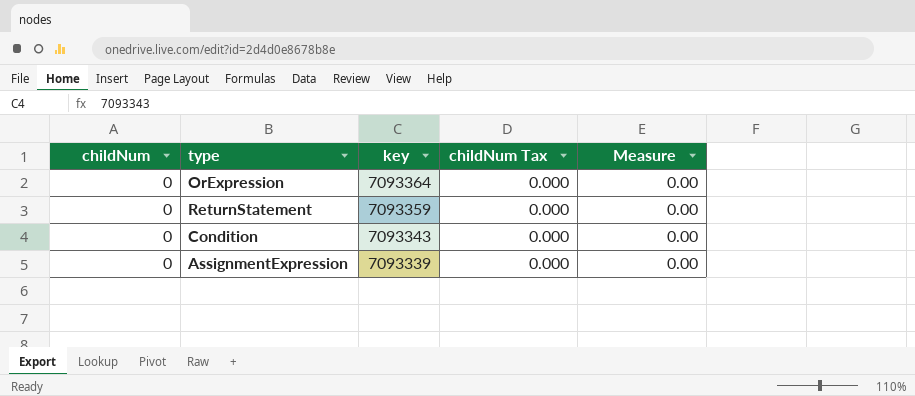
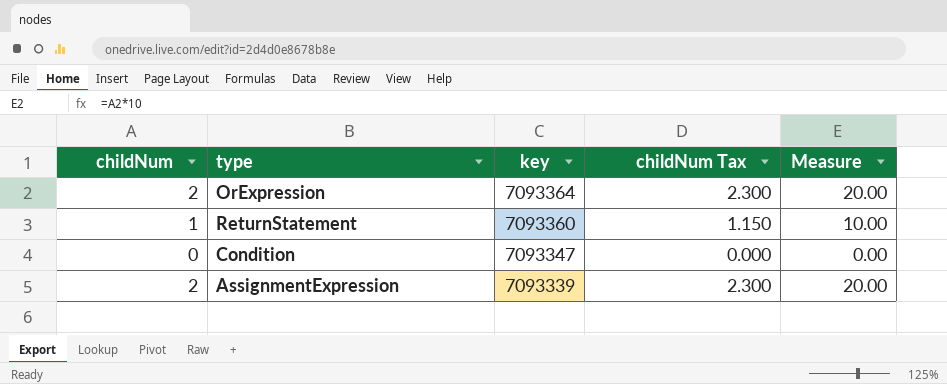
OrExpression | childNum: 0 -> 2
OrExpression | childNum Tax: 0.000 -> 2.300
OrExpression | Measure: 0.00 -> 20.00
ReturnStatement | childNum: 0 -> 1
ReturnStatement | key: 7093359 -> 7093360
ReturnStatement | childNum Tax: 0.000 -> 1.150
ReturnStatement | Measure: 0.00 -> 10.00
Condition | key: 7093343 -> 7093347
AssignmentExpression | childNum: 0 -> 2
AssignmentExpression | childNum Tax: 0.000 -> 2.300
AssignmentExpression | Measure: 0.00 -> 20.00

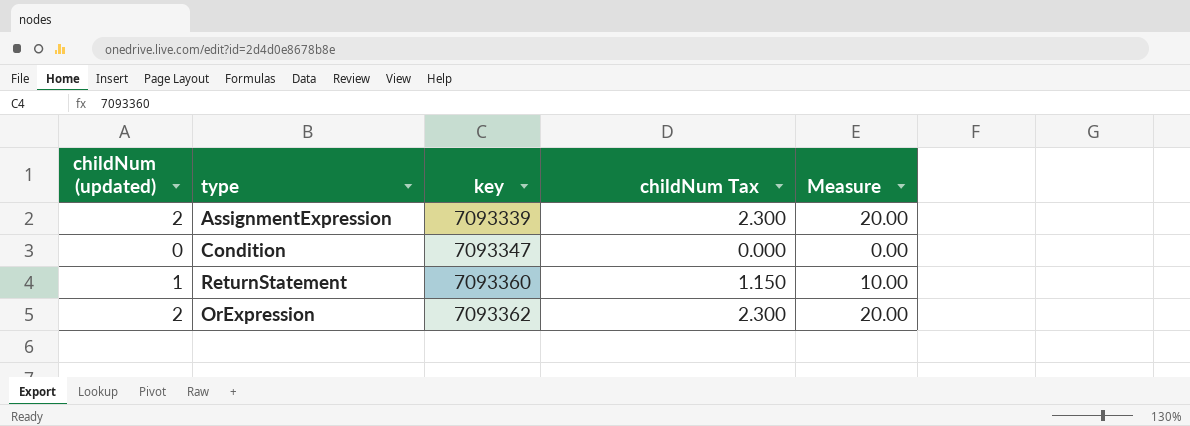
row order: key descending -> key ascending
column name: childNum -> childNum (updated)
OrExpression | key: 7093364 -> 7093362

